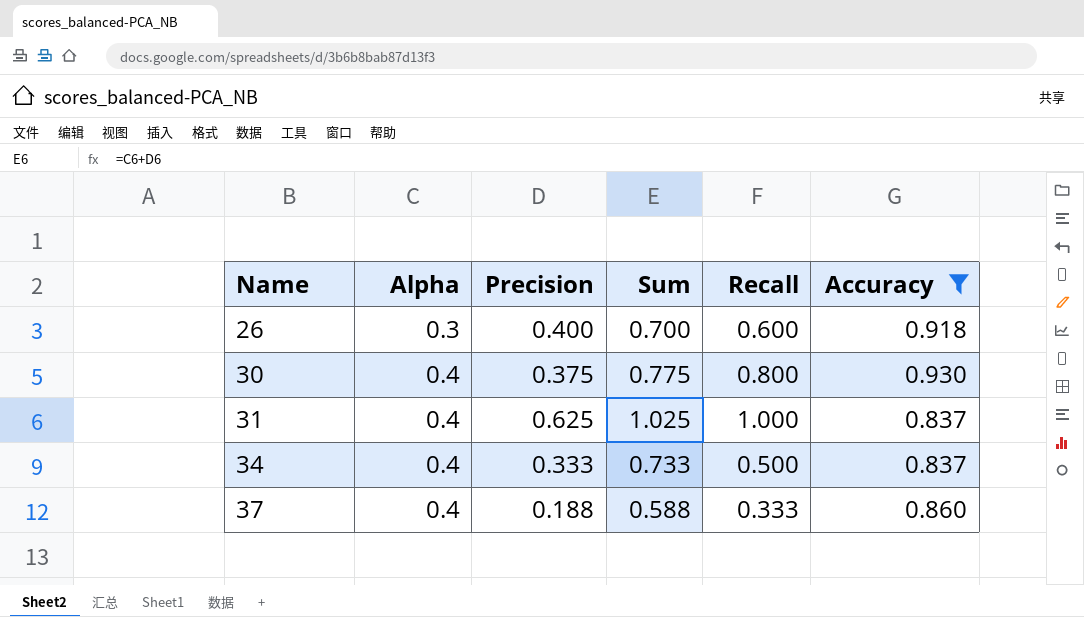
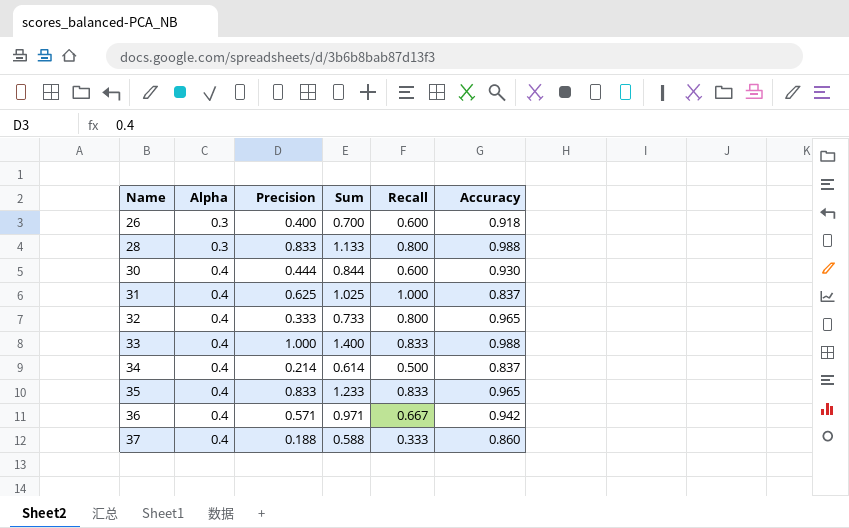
filter: Accuracy <= 0.930 -> none
30 | Precision: 0.375 -> 0.444
30 | Sum: 0.775 -> 0.844
30 | Recall: 0.800 -> 0.600
34 | Precision: 0.333 -> 0.214
34 | Sum: 0.733 -> 0.614

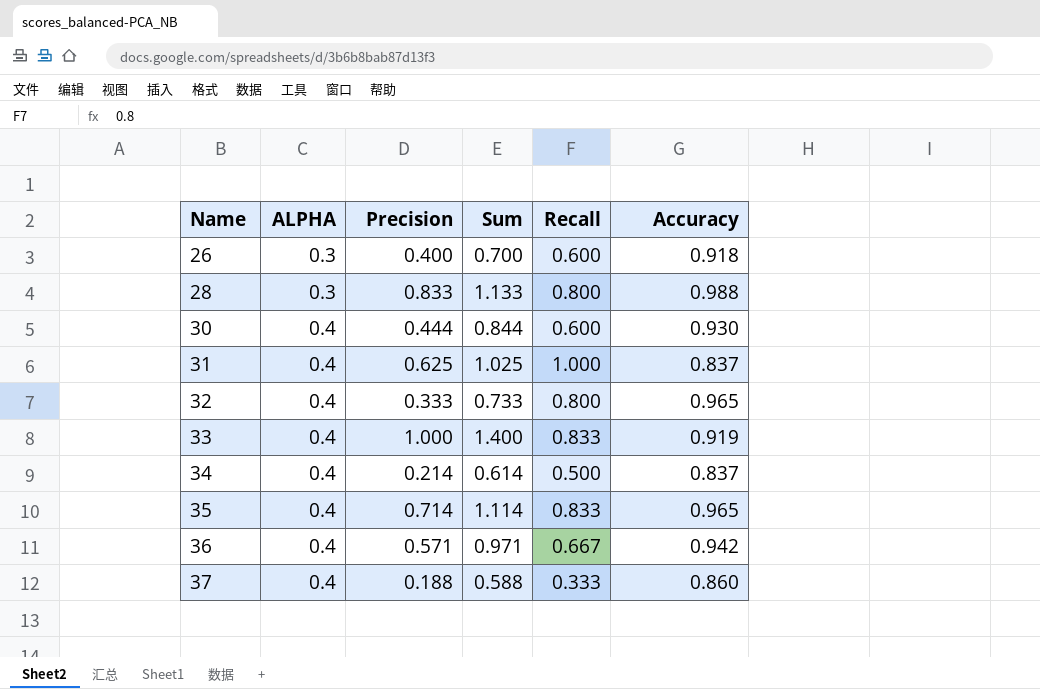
column name: Alpha -> ALPHA
33 | Accuracy: 0.988 -> 0.919
35 | Precision: 0.833 -> 0.714
35 | Sum: 1.233 -> 1.114

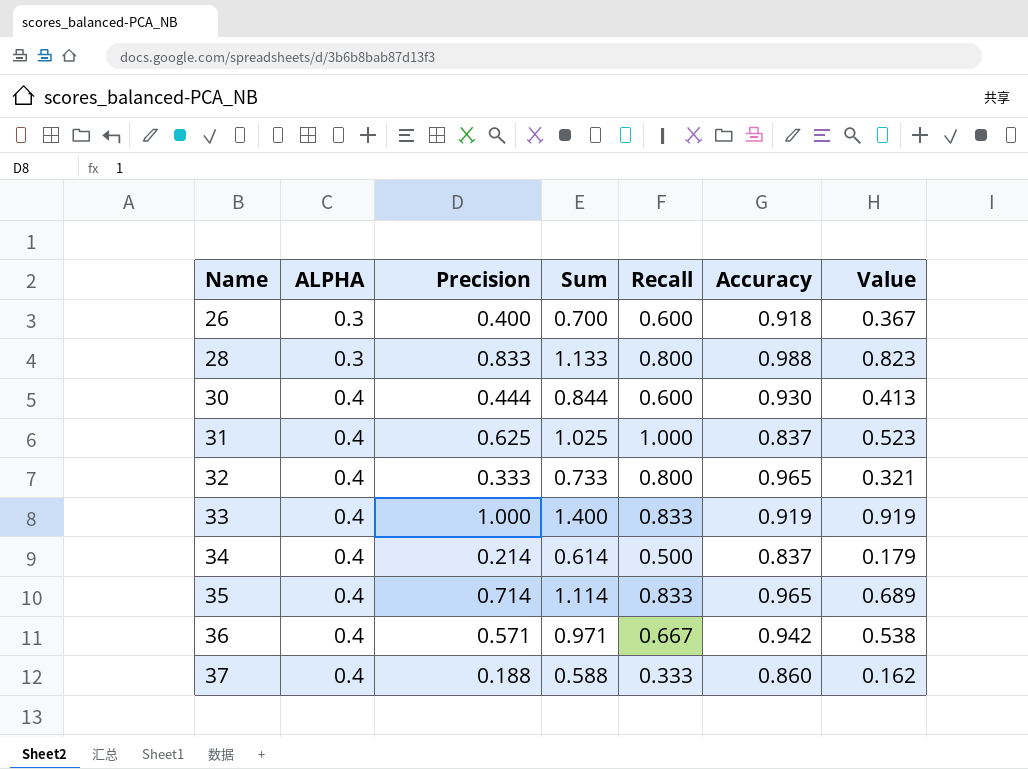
column Value | formula: none -> [Precision] * [Accuracy]

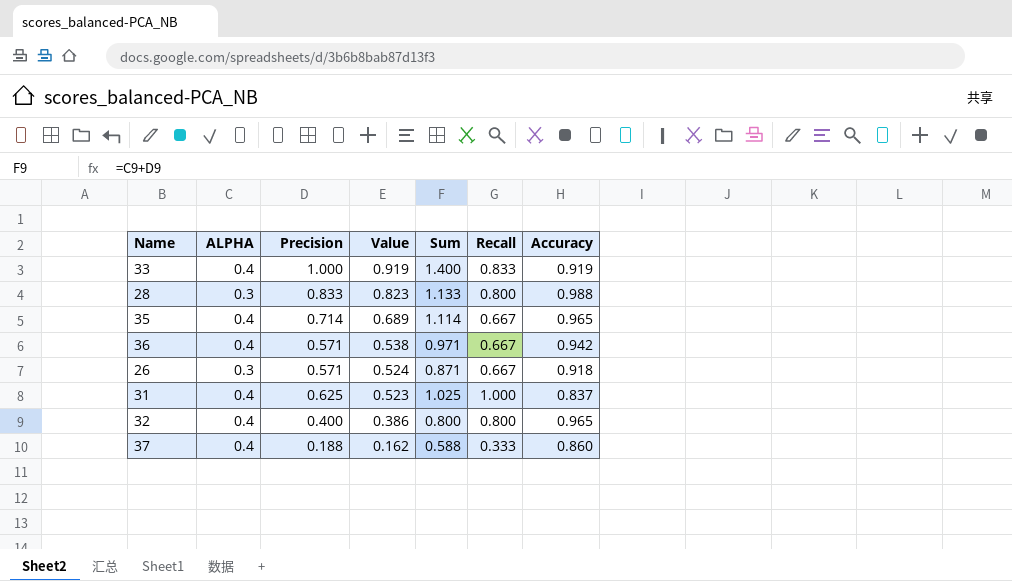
row order: Name ascending -> Value descending
column Value | position: 7 -> 4
row 30: 0.4 | 0.444 | 0.844 | 0.600 | 0.930 | 0.413 -> none
row 34: 0.4 | 0.214 | 0.614 | 0.500 | 0.837 | 0.179 -> none
35 | Recall: 0.833 -> 0.667
26 | Precision: 0.400 -> 0.571
26 | Value: 0.367 -> 0.524
26 | Sum: 0.700 -> 0.871
26 | Recall: 0.600 -> 0.667
32 | Precision: 0.333 -> 0.400
32 | Value: 0.321 -> 0.386
32 | Sum: 0.733 -> 0.800

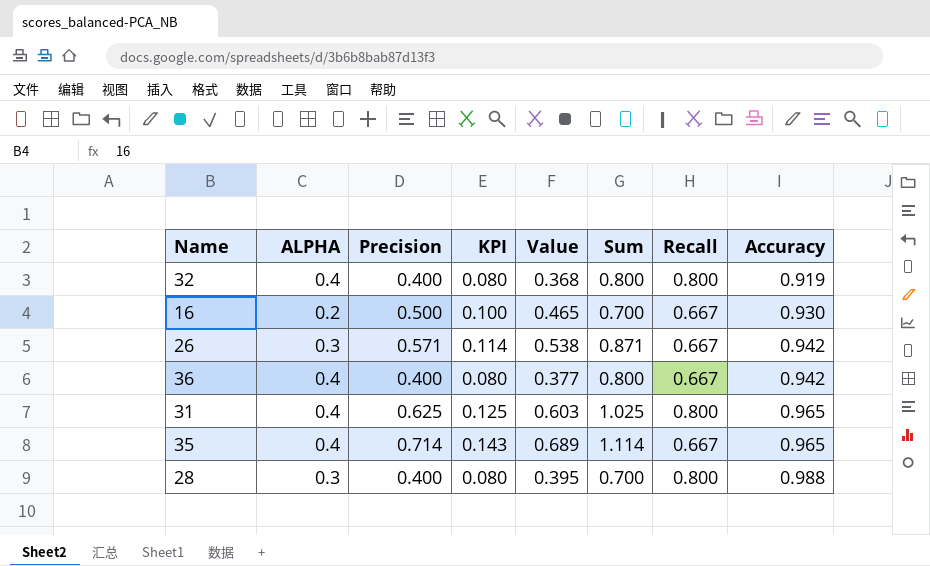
row order: Value descending -> Accuracy ascending
column KPI | formula: none -> [Precision] * 0.2
row 33: 0.4 | 1.000 | 0.919 | 1.400 | 0.833 | 0.919 -> none
row 37: 0.4 | 0.188 | 0.162 | 0.588 | 0.333 | 0.860 -> none
32 | Value: 0.386 -> 0.368
32 | Accuracy: 0.965 -> 0.919
row 16: none -> 0.2 | 0.500 | 0.100 | 0.465 | 0.700 | 0.667 | 0.930
26 | Value: 0.524 -> 0.538
26 | Accuracy: 0.918 -> 0.942
36 | Precision: 0.571 -> 0.400
36 | Value: 0.538 -> 0.377
36 | Sum: 0.971 -> 0.800
31 | Value: 0.523 -> 0.603
31 | Recall: 1.000 -> 0.800
31 | Accuracy: 0.837 -> 0.965
28 | Precision: 0.833 -> 0.400
28 | Value: 0.823 -> 0.395
28 | Sum: 1.133 -> 0.700

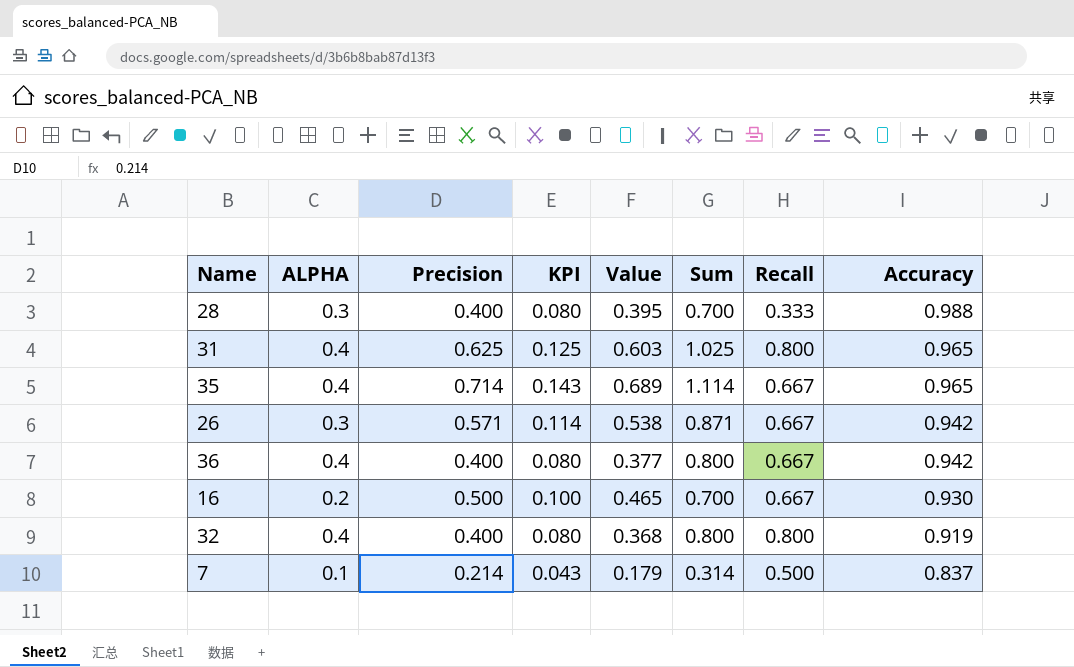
row order: Accuracy ascending -> Accuracy descending
28 | Recall: 0.800 -> 0.333
row 7: none -> 0.1 | 0.214 | 0.043 | 0.179 | 0.314 | 0.500 | 0.837

